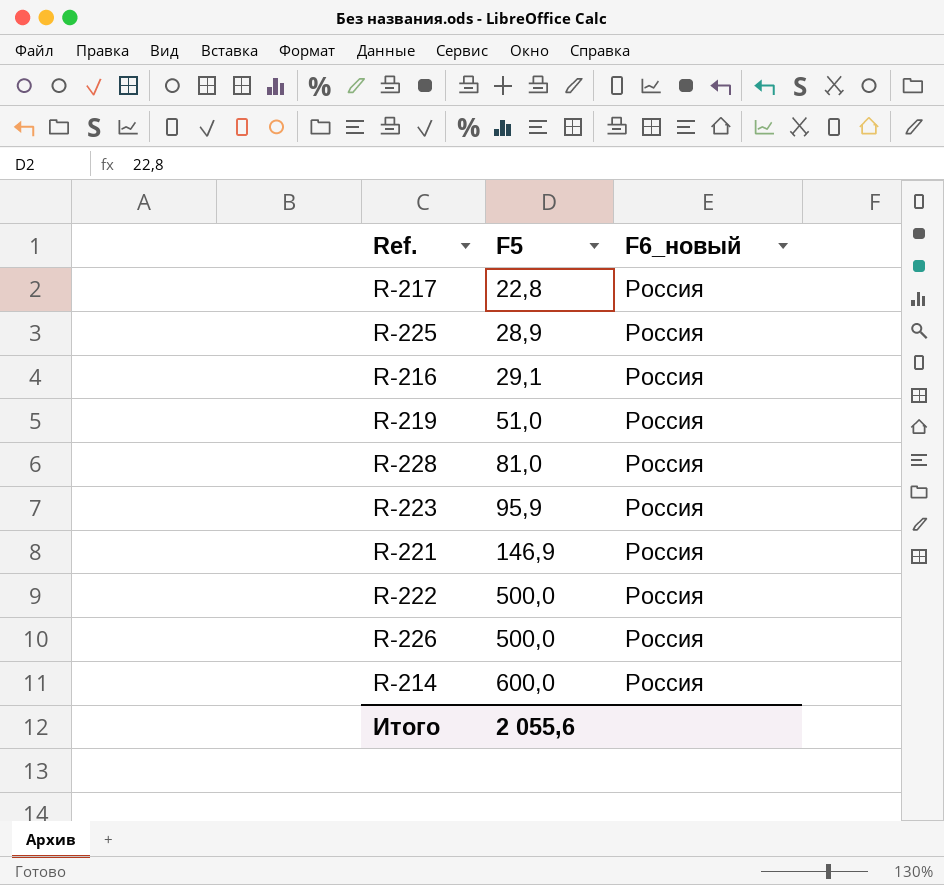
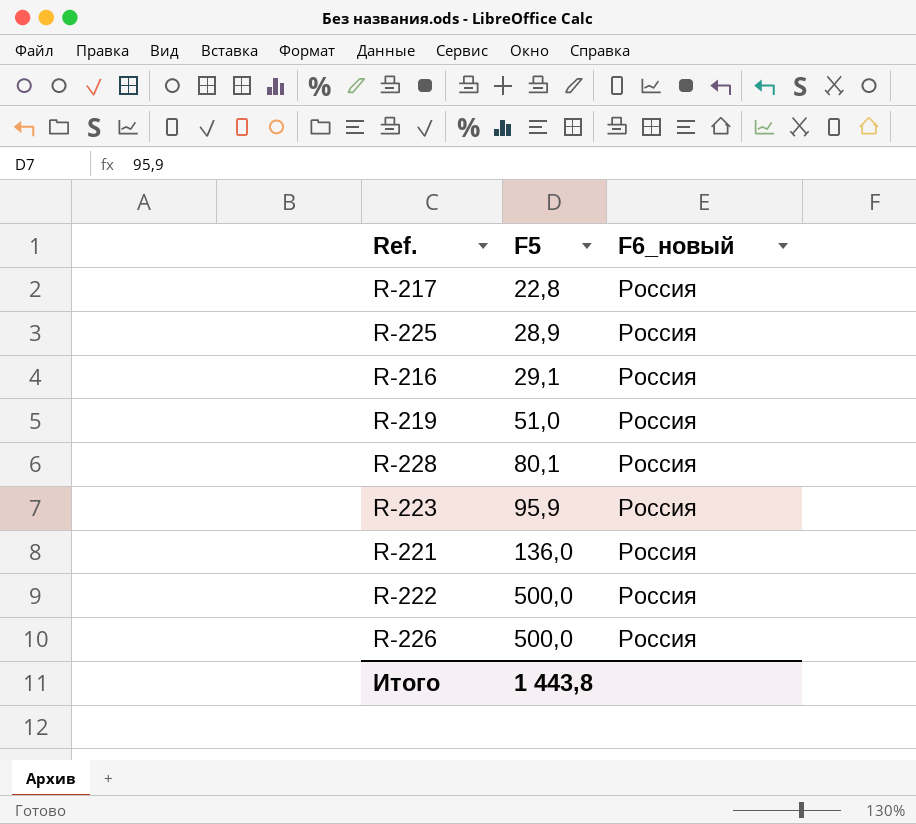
row R-214: 600,0 | Россия -> none
R-228 | F5: 81,0 -> 80,1
R-221 | F5: 146,9 -> 136,0
Итого | F5: 2 055,6 -> 1 443,8

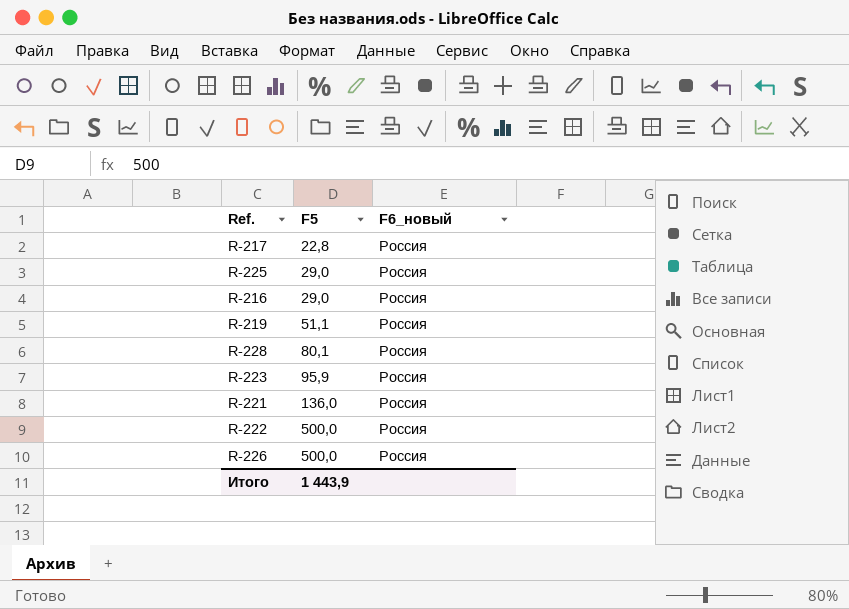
R-225 | F5: 28,9 -> 29,0
R-216 | F5: 29,1 -> 29,0
R-219 | F5: 51,0 -> 51,1
Итого | F5: 1 443,8 -> 1 443,9

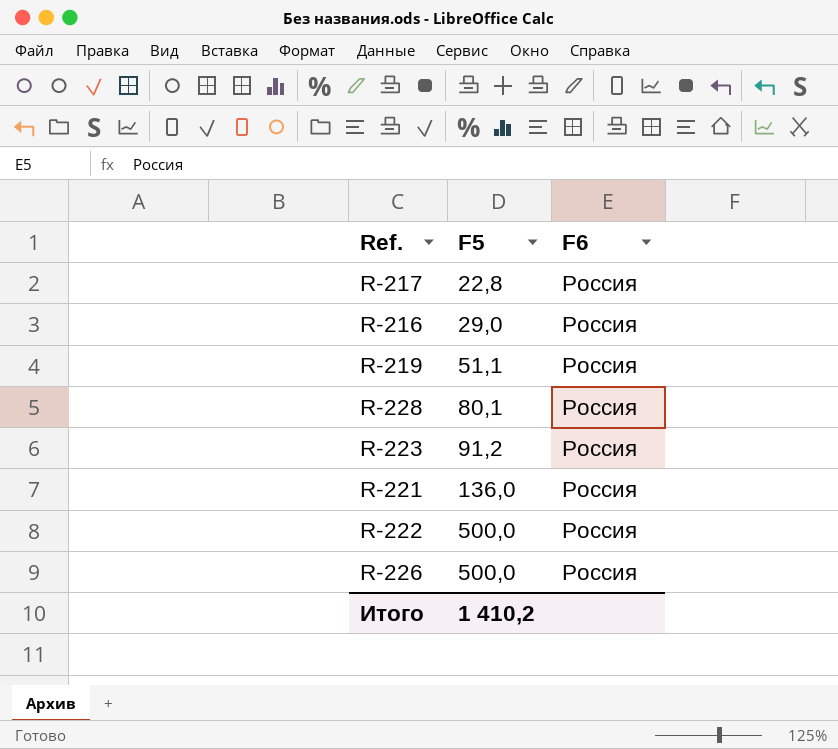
column name: F6_новый -> F6
row R-225: 29,0 | Россия -> none
R-223 | F5: 95,9 -> 91,2
Итого | F5: 1 443,9 -> 1 410,2

